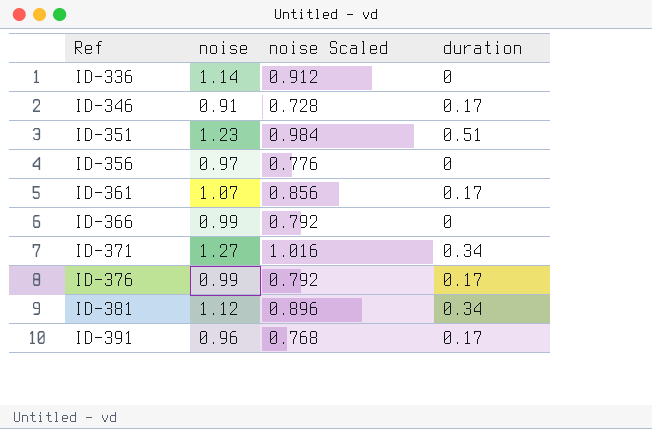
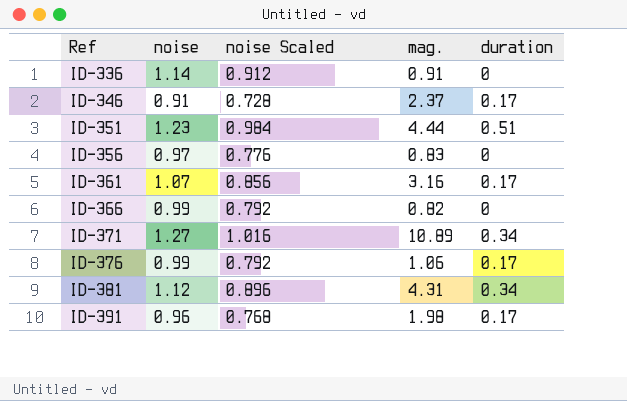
column mag. | position: none -> 4

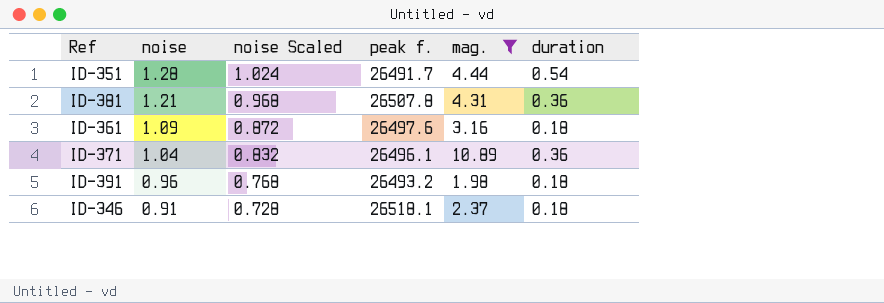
filter: none -> mag. >= 1.98
row order: Ref ascending -> noise descending
column peak f. | position: none -> 4
ID-351 | noise: 1.23 -> 1.28
ID-351 | noise Scaled: 0.984 -> 1.024
ID-351 | duration: 0.51 -> 0.54
ID-381 | noise: 1.12 -> 1.21
ID-381 | noise Scaled: 0.896 -> 0.968
ID-381 | duration: 0.34 -> 0.36
ID-361 | noise: 1.07 -> 1.09
ID-361 | noise Scaled: 0.856 -> 0.872
ID-361 | duration: 0.17 -> 0.18
ID-371 | noise: 1.27 -> 1.04
ID-371 | noise Scaled: 1.016 -> 0.832
ID-371 | duration: 0.34 -> 0.36
ID-391 | duration: 0.17 -> 0.18
ID-346 | duration: 0.17 -> 0.18

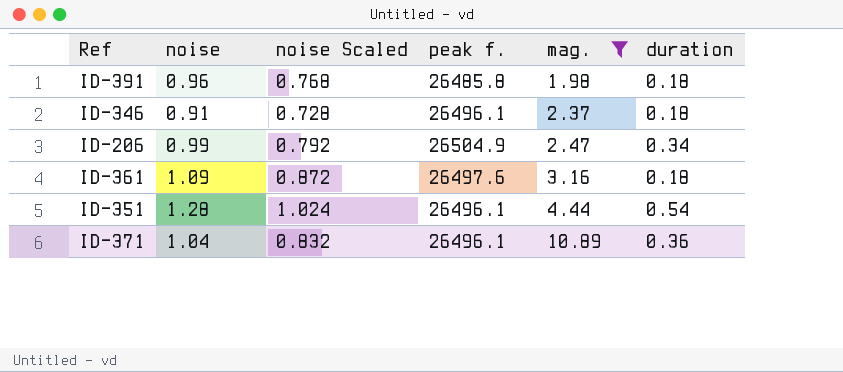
row order: noise descending -> mag. ascending
row ID-381: 1.21 | 0.968 | 26507.8 | 4.31 | 0.36 -> none
ID-391 | peak f.: 26493.2 -> 26485.8
ID-346 | peak f.: 26518.1 -> 26496.1
row ID-206: none -> 0.99 | 0.792 | 26504.9 | 2.47 | 0.34
ID-351 | peak f.: 26491.7 -> 26496.1

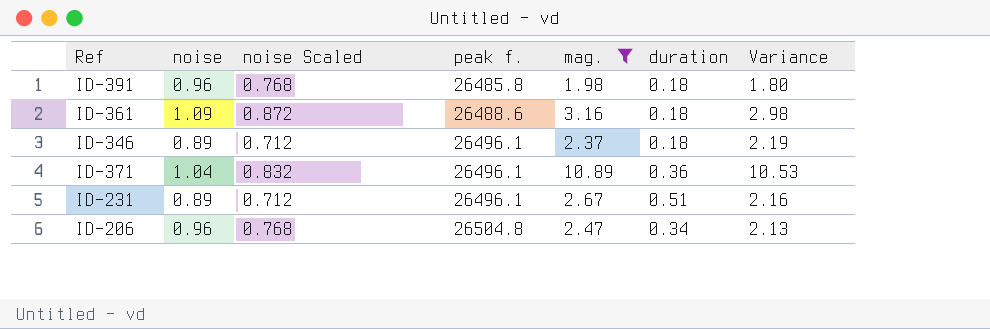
row order: mag. ascending -> peak f. ascending
column Variance | formula: none -> [mag.] - [duration]
row ID-351: 1.28 | 1.024 | 26496.1 | 4.44 | 0.54 -> none
ID-361 | peak f.: 26497.6 -> 26488.6
ID-346 | noise: 0.91 -> 0.89
ID-346 | noise Scaled: 0.728 -> 0.712
row ID-231: none -> 0.89 | 0.712 | 26496.1 | 2.67 | 0.51 | 2.16
ID-206 | noise: 0.99 -> 0.96
ID-206 | noise Scaled: 0.792 -> 0.768
ID-206 | peak f.: 26504.9 -> 26504.8

